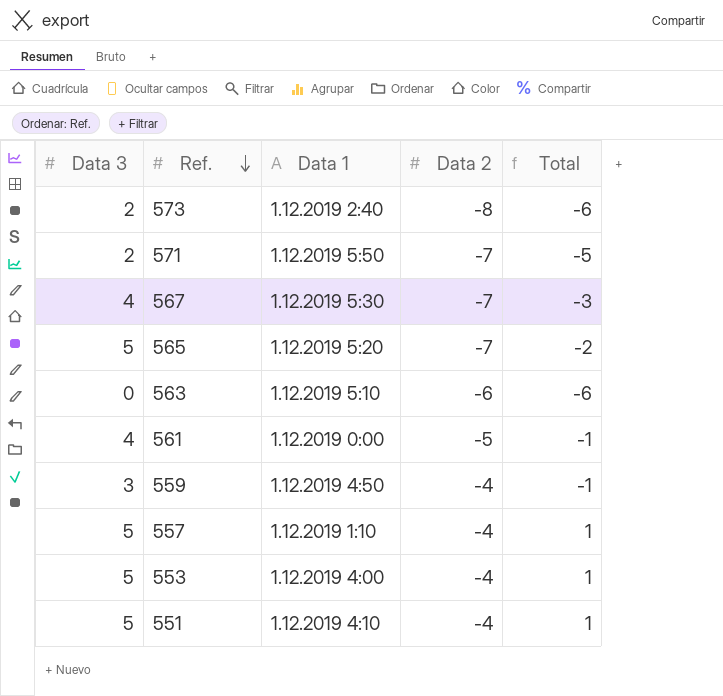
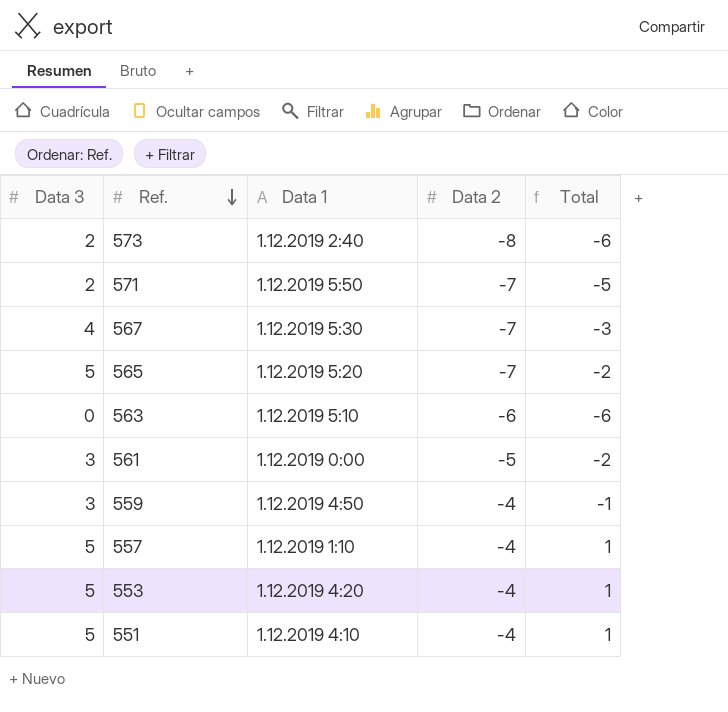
561 | Data 3: 4 -> 3
561 | Total: -1 -> -2
553 | Data 1: 1.12.2019 4:00 -> 1.12.2019 4:20

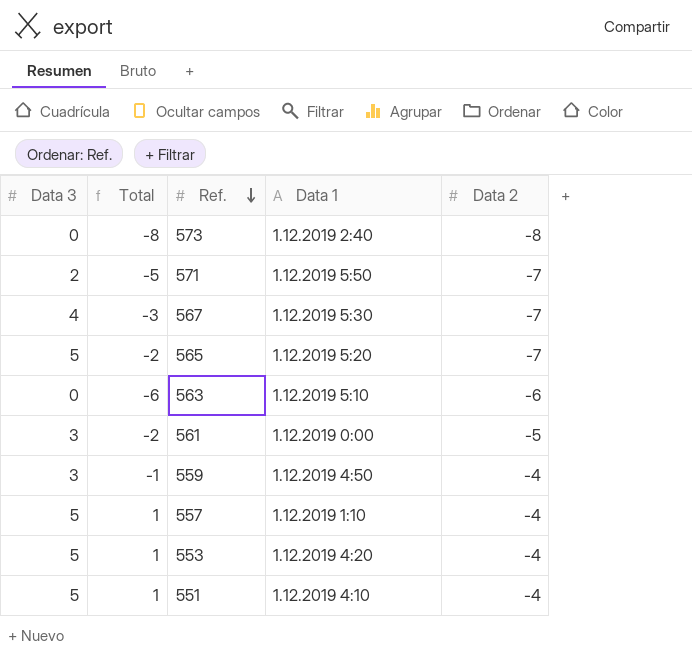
column Total | position: 5 -> 2
573 | Data 3: 2 -> 0
573 | Total: -6 -> -8

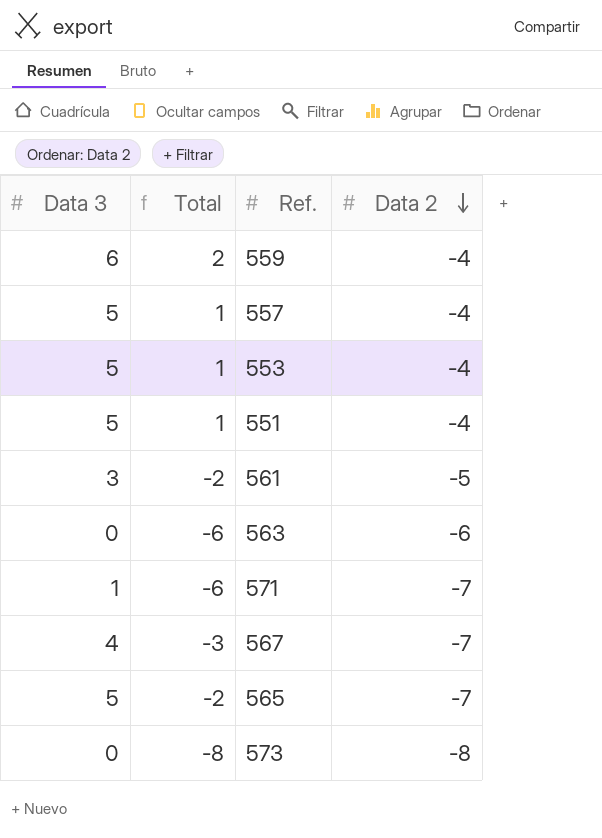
row order: Ref. descending -> Data 2 descending
column Data 1 | position: 4 -> none
559 | Data 3: 3 -> 6
559 | Total: -1 -> 2
571 | Data 3: 2 -> 1
571 | Total: -5 -> -6

